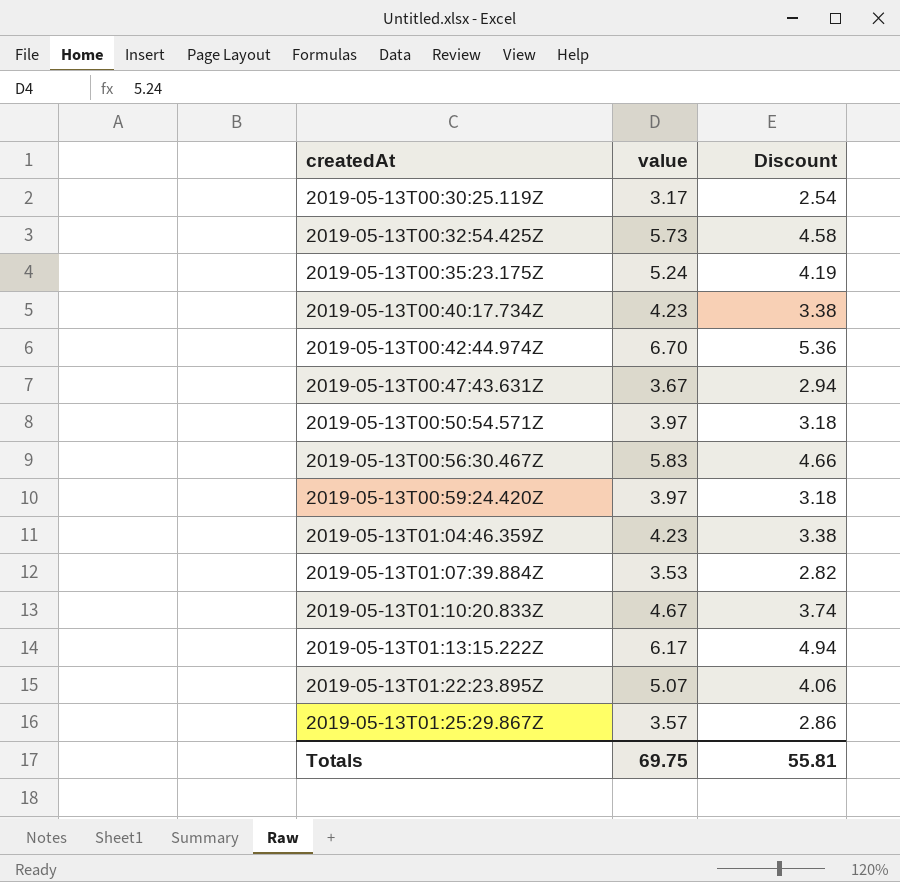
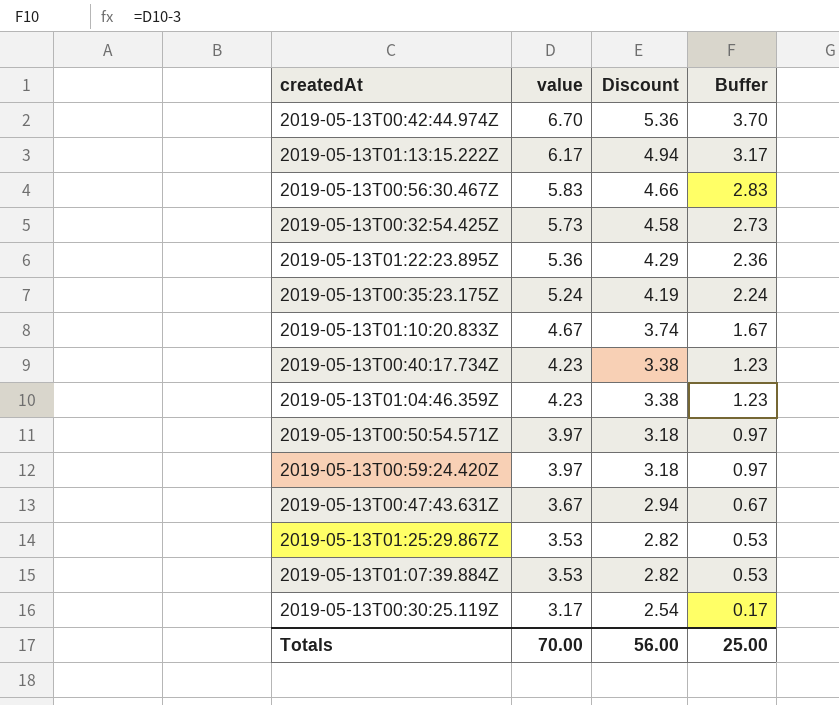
row order: createdAt ascending -> value descending
column Buffer | formula: none -> [value] - 3
2019-05-13T01:22:23.895Z | value: 5.07 -> 5.36
2019-05-13T01:22:23.895Z | Discount: 4.06 -> 4.29
2019-05-13T01:25:29.867Z | value: 3.57 -> 3.53
2019-05-13T01:25:29.867Z | Discount: 2.86 -> 2.82
Totals | value: 69.75 -> 70.00
Totals | Discount: 55.81 -> 56.00

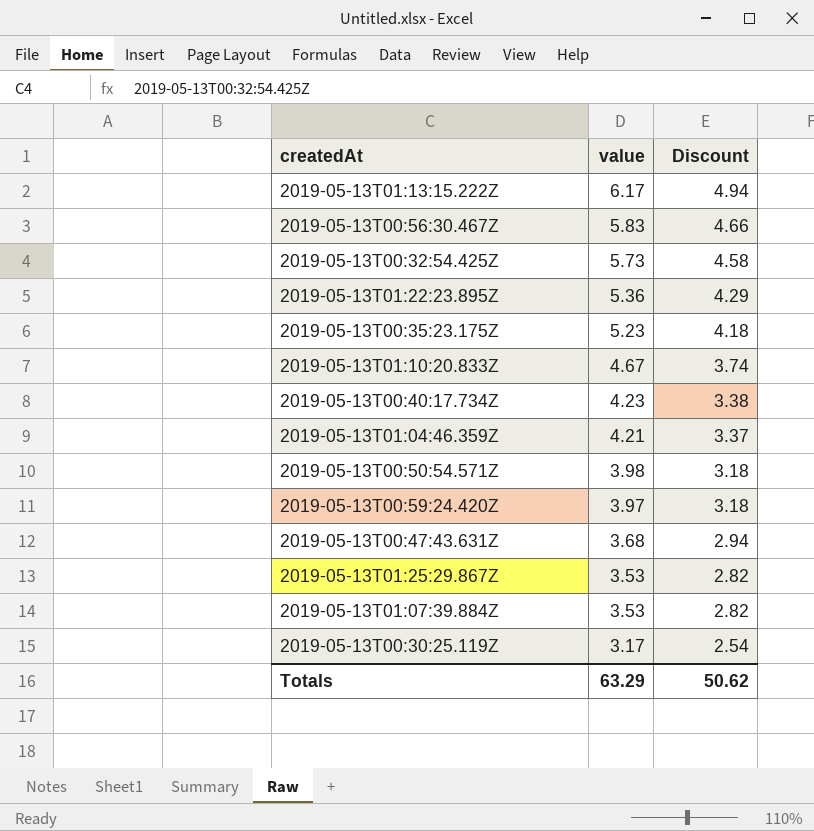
column Buffer | formula: [value] - 3 -> none
row 2019-05-13T00:42:44.974Z: 6.70 | 5.36 | 3.70 -> none
2019-05-13T00:35:23.175Z | value: 5.24 -> 5.23
2019-05-13T00:35:23.175Z | Discount: 4.19 -> 4.18
2019-05-13T01:04:46.359Z | value: 4.23 -> 4.21
2019-05-13T01:04:46.359Z | Discount: 3.38 -> 3.37
2019-05-13T00:50:54.571Z | value: 3.97 -> 3.98
2019-05-13T00:47:43.631Z | value: 3.67 -> 3.68
Totals | value: 70.00 -> 63.29
Totals | Discount: 56.00 -> 50.62

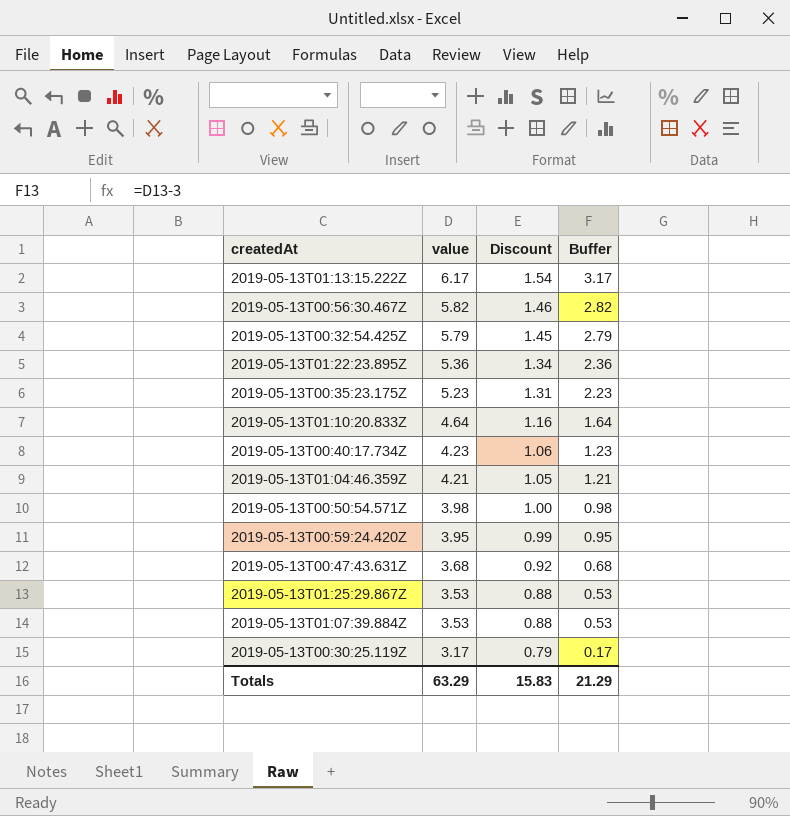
column Discount | formula: [value] * 0.8 -> [value] * 0.25
column Buffer | formula: none -> [value] - 3
2019-05-13T00:56:30.467Z | value: 5.83 -> 5.82
2019-05-13T00:32:54.425Z | value: 5.73 -> 5.79
2019-05-13T01:10:20.833Z | value: 4.67 -> 4.64
2019-05-13T00:59:24.420Z | value: 3.97 -> 3.95
Totals | Discount: 50.62 -> 15.83

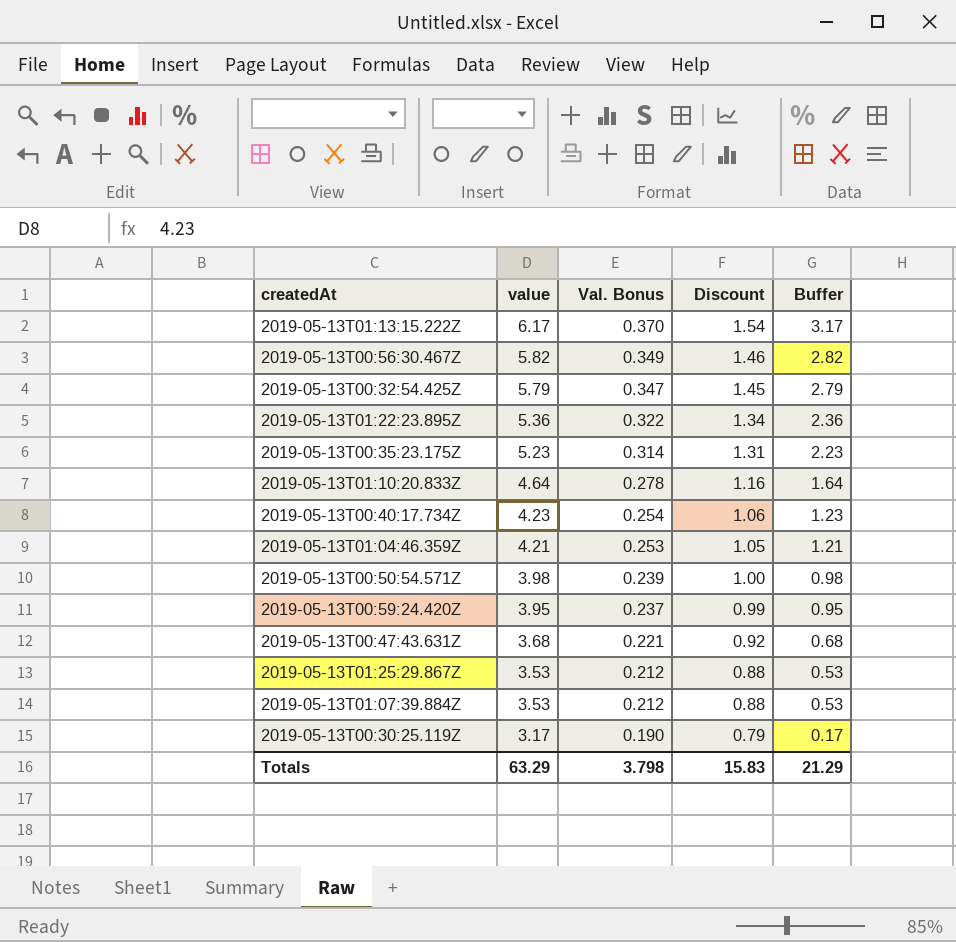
column Val. Bonus | formula: none -> [value] * 0.06

